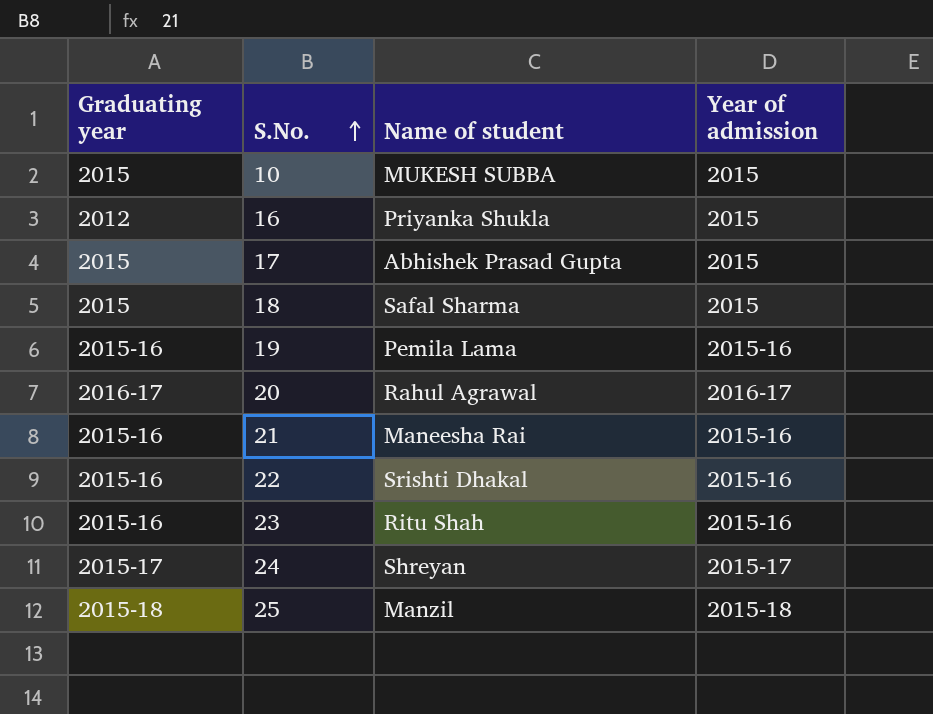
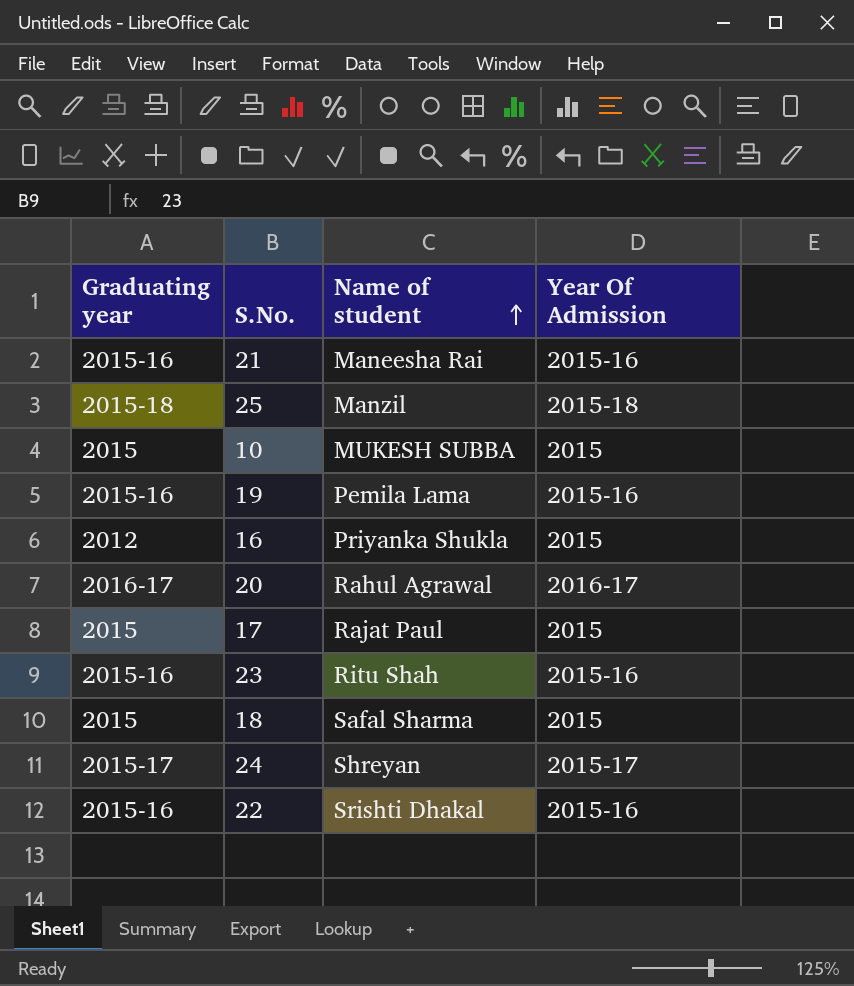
row order: S.No. ascending -> Name of student ascending
column name: Year of admission -> Year Of Admission
17 | Name of student: Abhishek Prasad Gupta -> Rajat Paul

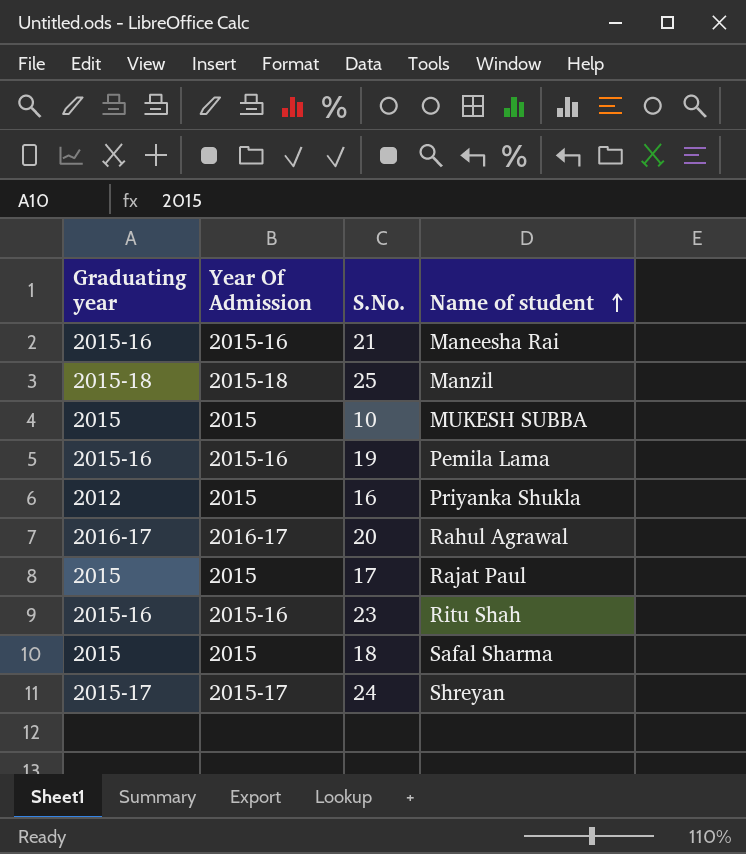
column Year Of Admission | position: 4 -> 2
row 22: 2015-16 | Srishti Dhakal | 2015-16 -> none

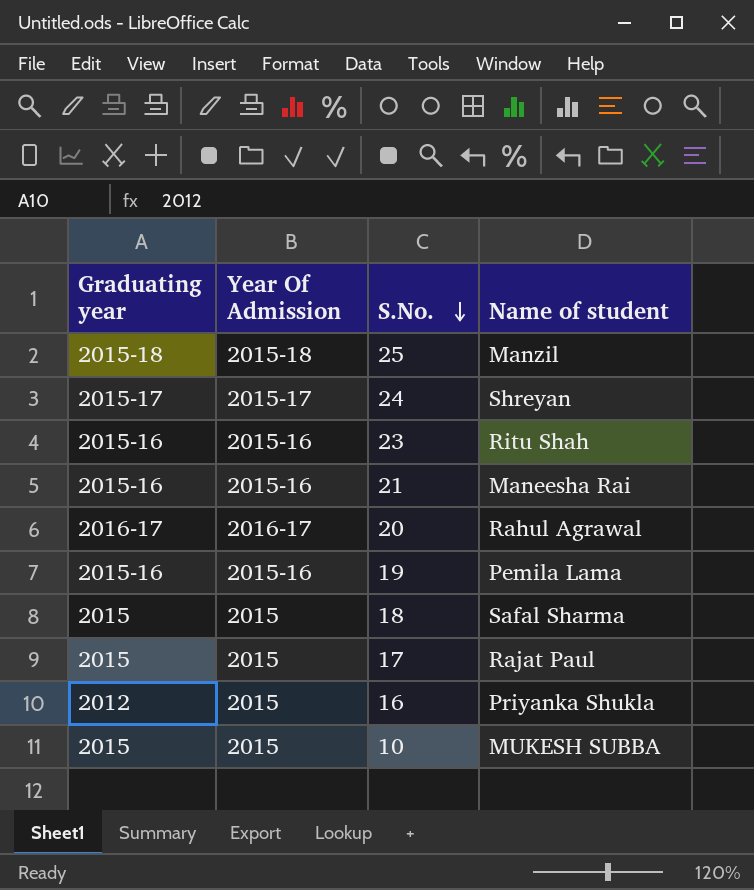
row order: Name of student ascending -> S.No. descending

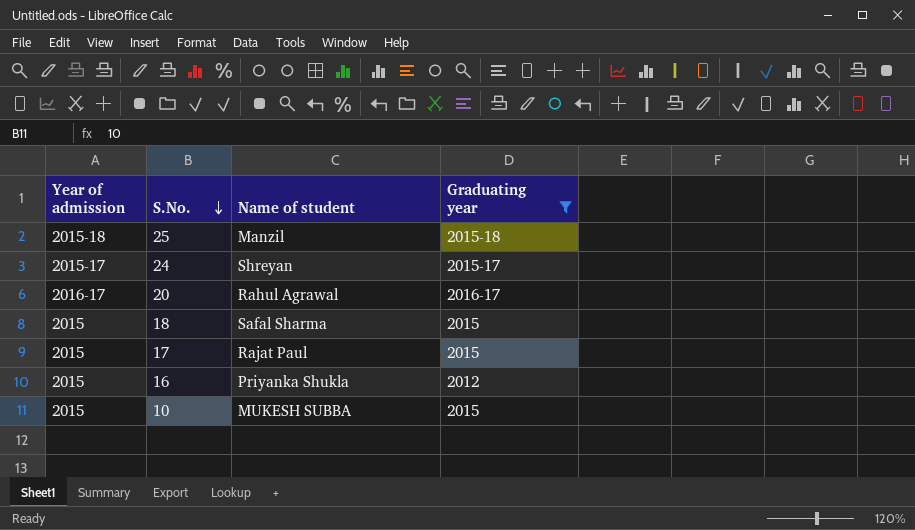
filter: none -> Graduating year != 2015-16
column name: Year Of Admission -> Year of admission
column Graduating year | position: 1 -> 4

